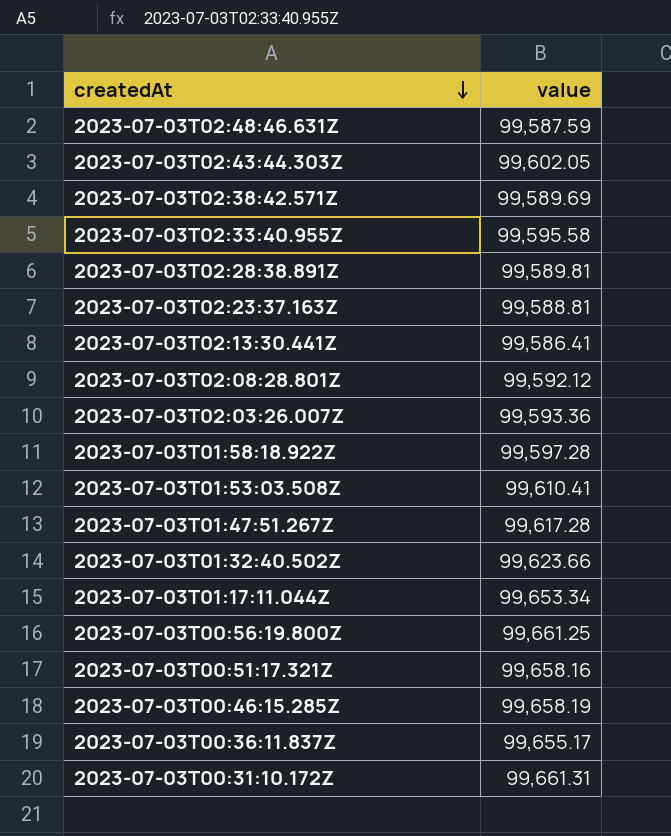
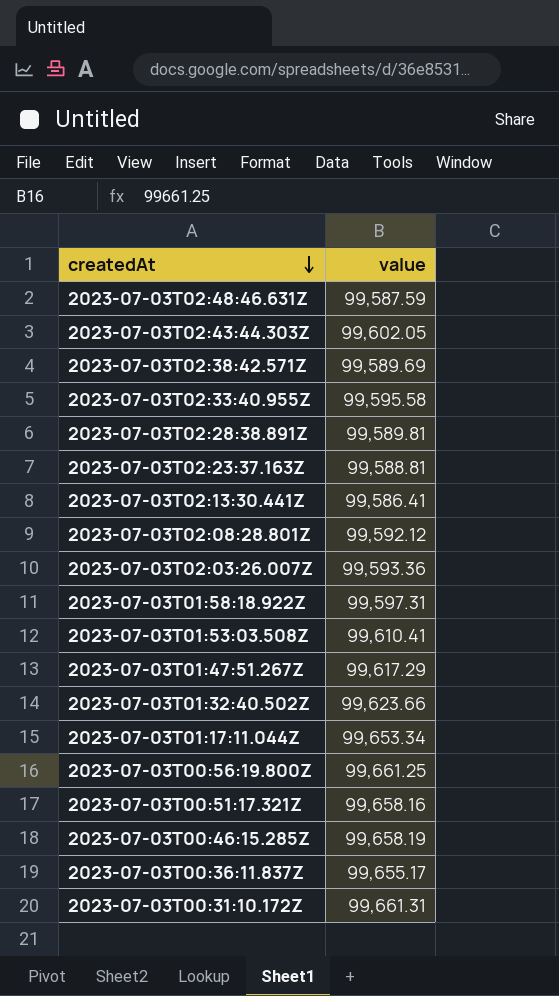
2023-07-03T01:58:18.922Z | value: 99,597.28 -> 99,597.31
2023-07-03T01:47:51.267Z | value: 99,617.28 -> 99,617.29

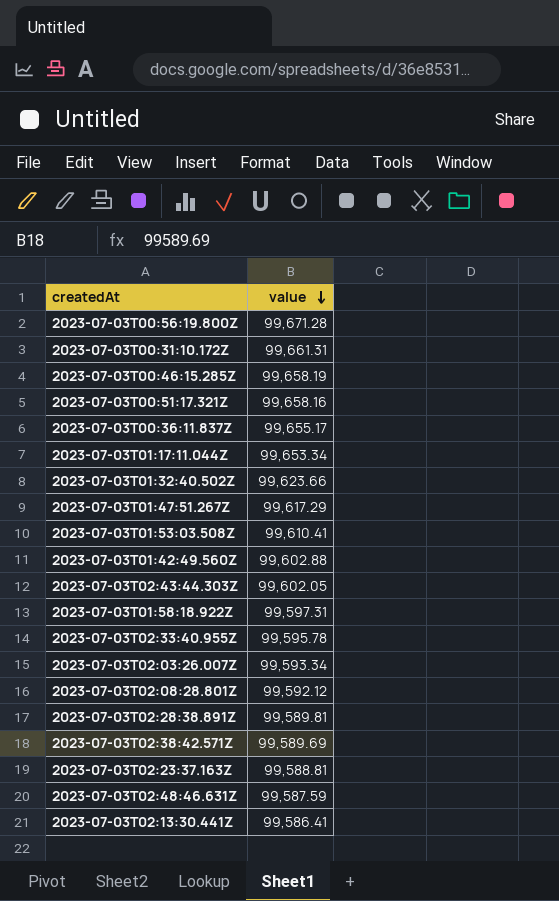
row order: createdAt descending -> value descending
2023-07-03T00:56:19.800Z | value: 99,661.25 -> 99,671.28
row 2023-07-03T01:42:49.560Z: none -> 99,602.88
2023-07-03T02:33:40.955Z | value: 99,595.58 -> 99,595.78
2023-07-03T02:03:26.007Z | value: 99,593.36 -> 99,593.34

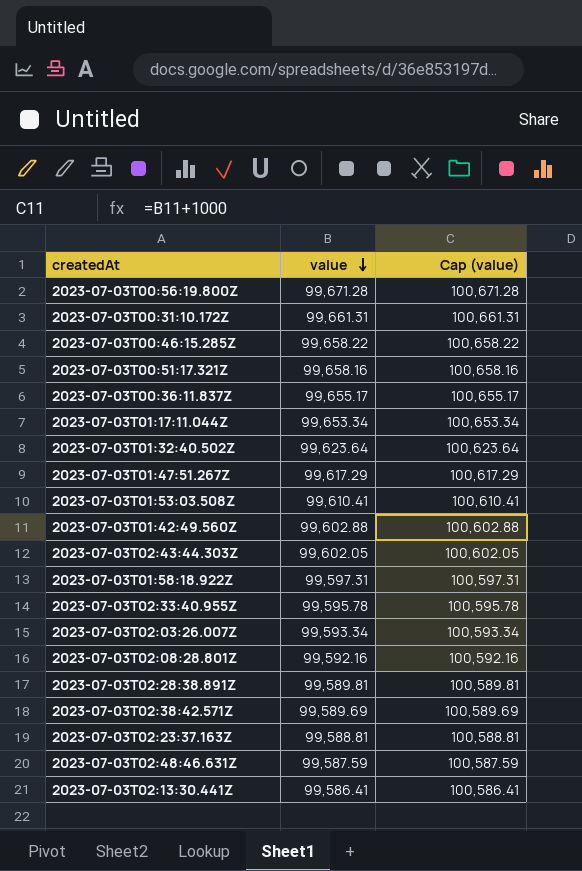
column Cap (value) | formula: none -> [value] + 1000
2023-07-03T00:46:15.285Z | value: 99,658.19 -> 99,658.22
2023-07-03T01:32:40.502Z | value: 99,623.66 -> 99,623.64
2023-07-03T02:08:28.801Z | value: 99,592.12 -> 99,592.16

